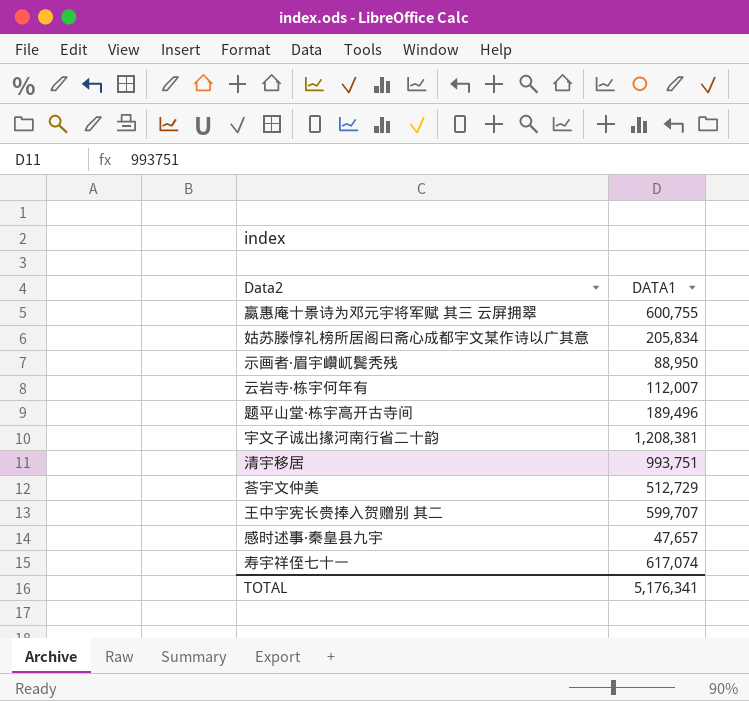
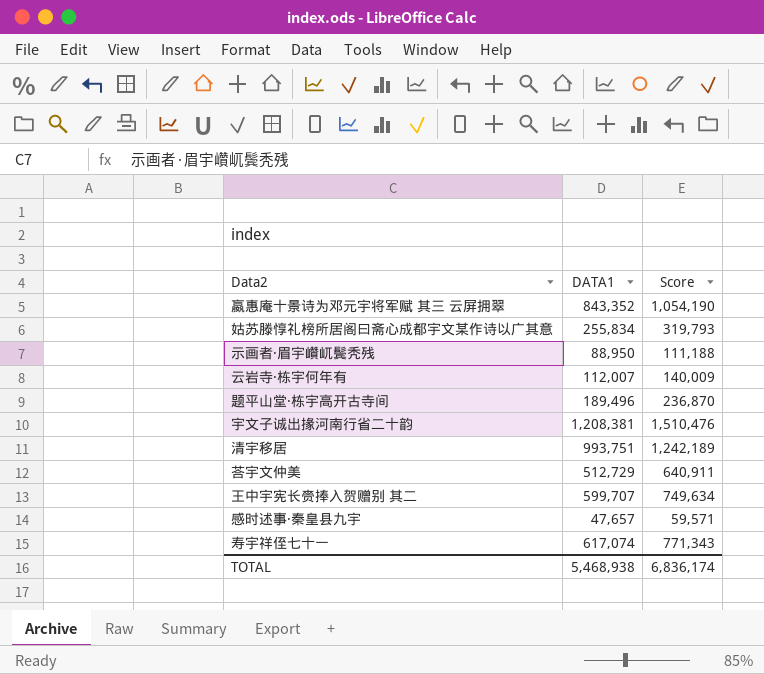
column Score | formula: none -> [DATA1] * 1.25
嬴惠庵十景诗为邓元宇将军赋 其三 云屏拥翠 | DATA1: 600,755 -> 843,352
姑苏滕惇礼榜所居阁曰斋心成都宇文某作诗以广其意 | DATA1: 205,834 -> 255,834
TOTAL | DATA1: 5,176,341 -> 5,468,938

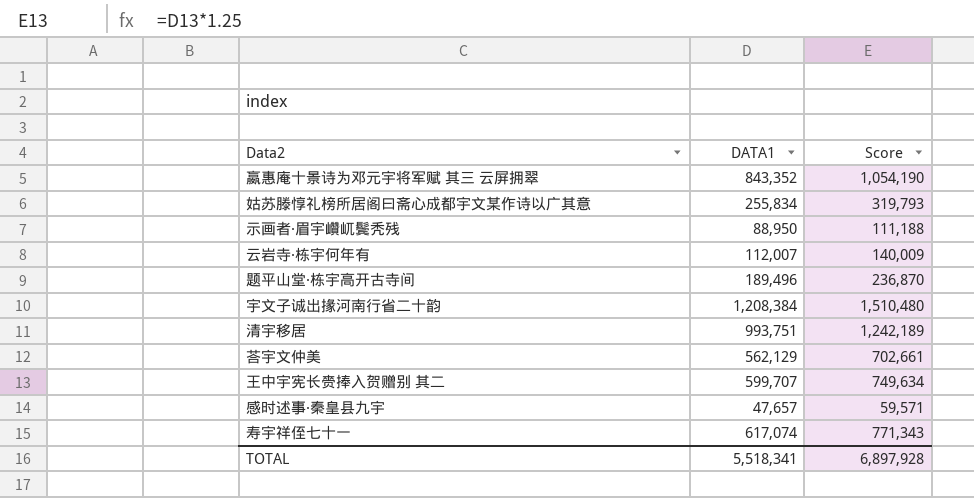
宇文子诚出掾河南行省二十韵 | DATA1: 1,208,381 -> 1,208,384
宇文子诚出掾河南行省二十韵 | Score: 1,510,476 -> 1,510,480
荅宇文仲美 | DATA1: 512,729 -> 562,129
荅宇文仲美 | Score: 640,911 -> 702,661
TOTAL | DATA1: 5,468,938 -> 5,518,341
TOTAL | Score: 6,836,174 -> 6,897,928

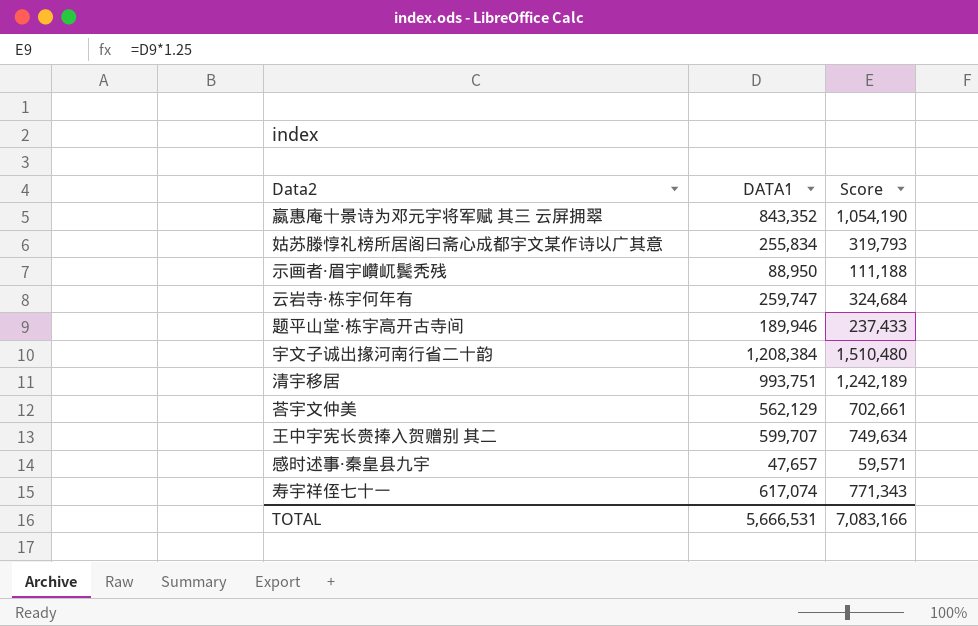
云岩寺·栋宇何年有 | DATA1: 112,007 -> 259,747
云岩寺·栋宇何年有 | Score: 140,009 -> 324,684
题平山堂·栋宇高开古寺间 | DATA1: 189,496 -> 189,946
题平山堂·栋宇高开古寺间 | Score: 236,870 -> 237,433
TOTAL | DATA1: 5,518,341 -> 5,666,531
TOTAL | Score: 6,897,928 -> 7,083,166

